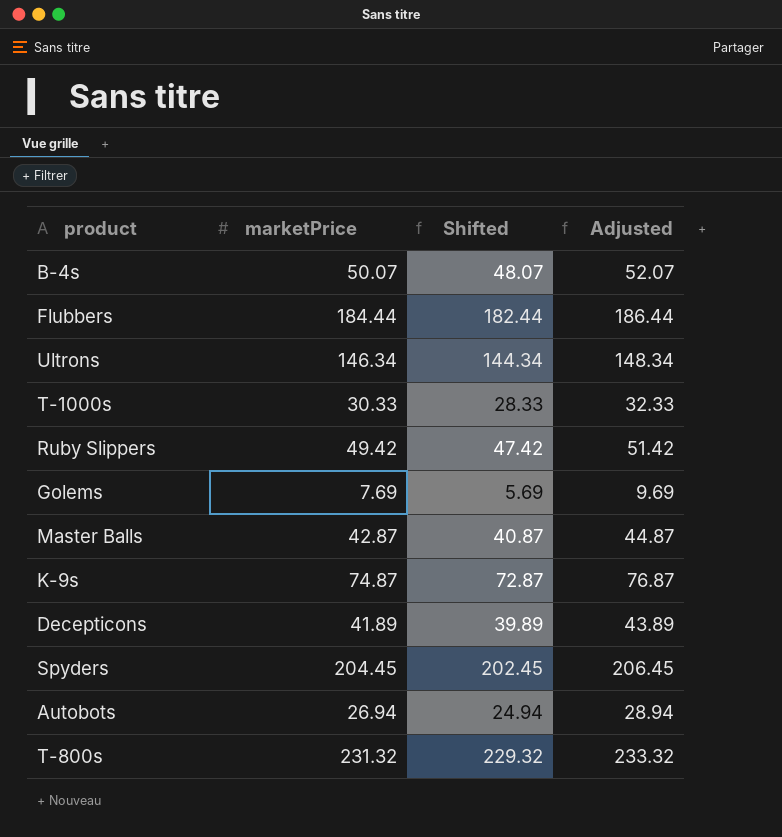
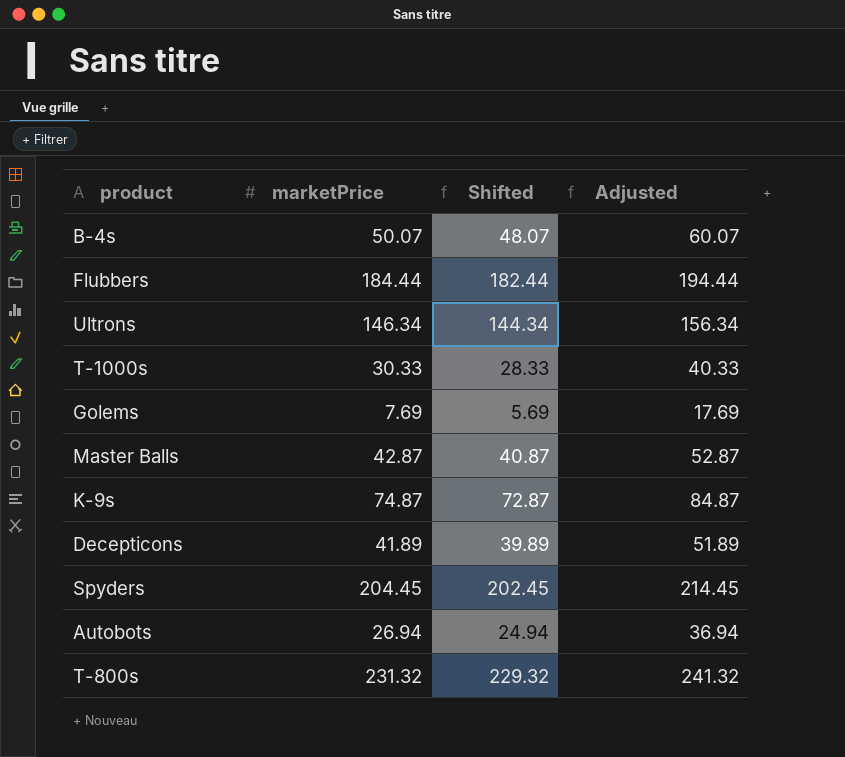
column Adjusted | formula: [marketPrice] + 2 -> [marketPrice] + 10
row Ruby Slippers: 49.42 | 47.42 | 51.42 -> none

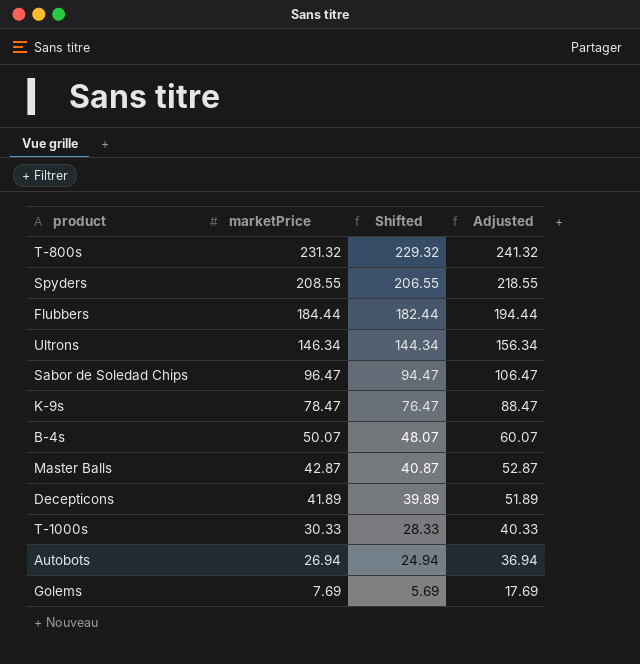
row order: none -> marketPrice descending
Spyders | marketPrice: 204.45 -> 208.55
Spyders | Shifted: 202.45 -> 206.55
Spyders | Adjusted: 214.45 -> 218.55
row Sabor de Soledad Chips: none -> 96.47 | 94.47 | 106.47
K-9s | marketPrice: 74.87 -> 78.47
K-9s | Shifted: 72.87 -> 76.47
K-9s | Adjusted: 84.87 -> 88.47

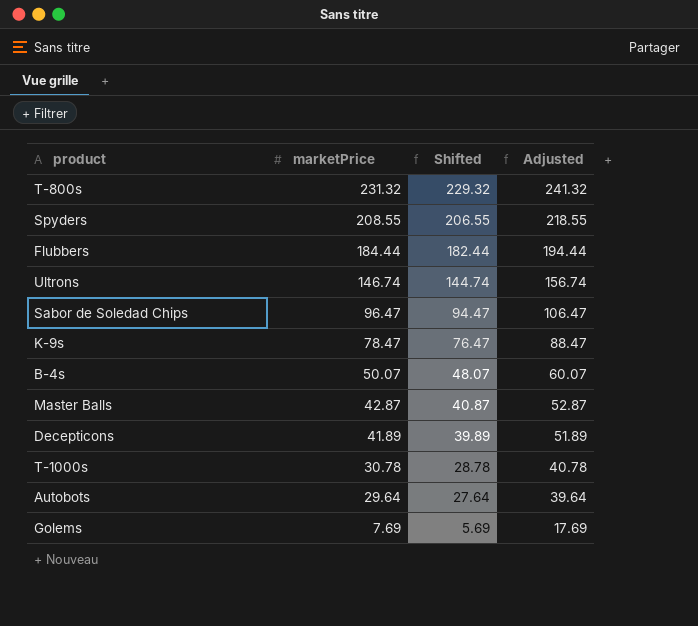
Ultrons | marketPrice: 146.34 -> 146.74
Ultrons | Shifted: 144.34 -> 144.74
Ultrons | Adjusted: 156.34 -> 156.74
T-1000s | marketPrice: 30.33 -> 30.78
T-1000s | Shifted: 28.33 -> 28.78
T-1000s | Adjusted: 40.33 -> 40.78
Autobots | marketPrice: 26.94 -> 29.64
Autobots | Shifted: 24.94 -> 27.64
Autobots | Adjusted: 36.94 -> 39.64

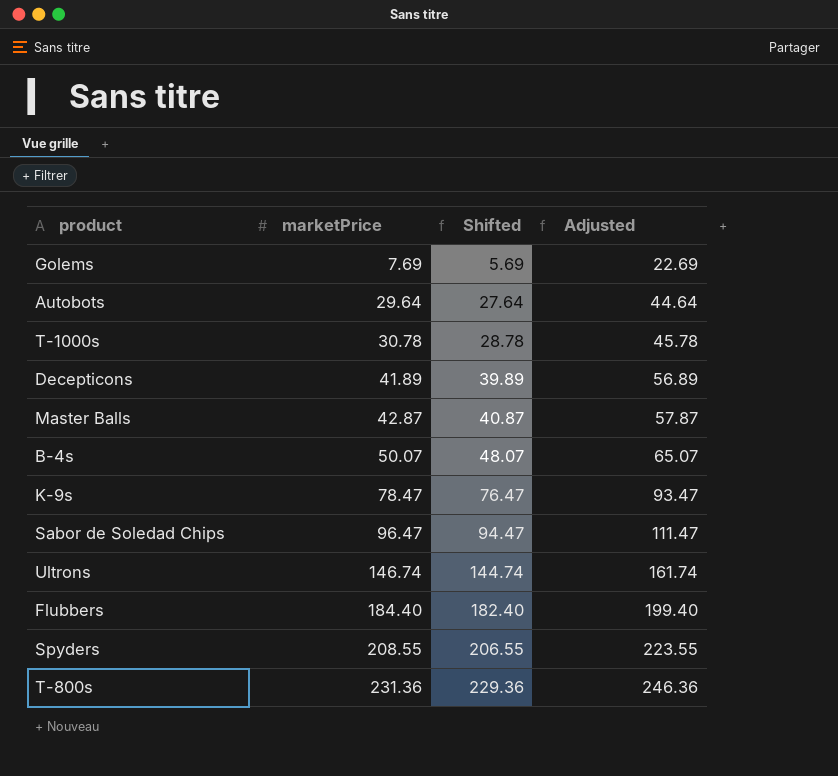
row order: marketPrice descending -> marketPrice ascending
column Adjusted | formula: [marketPrice] + 10 -> [marketPrice] + 15
Flubbers | marketPrice: 184.44 -> 184.40
Flubbers | Shifted: 182.44 -> 182.40
T-800s | marketPrice: 231.32 -> 231.36
T-800s | Shifted: 229.32 -> 229.36

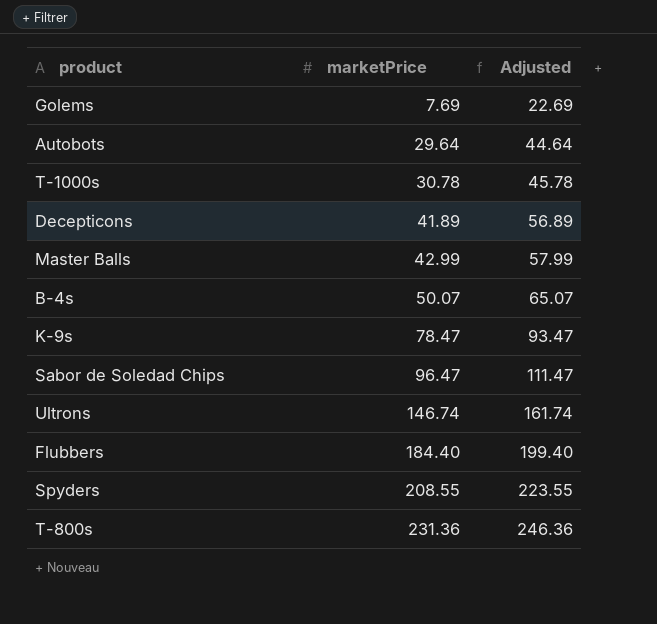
column Shifted | formula: [marketPrice] - 2 -> none
Master Balls | marketPrice: 42.87 -> 42.99
Master Balls | Adjusted: 57.87 -> 57.99

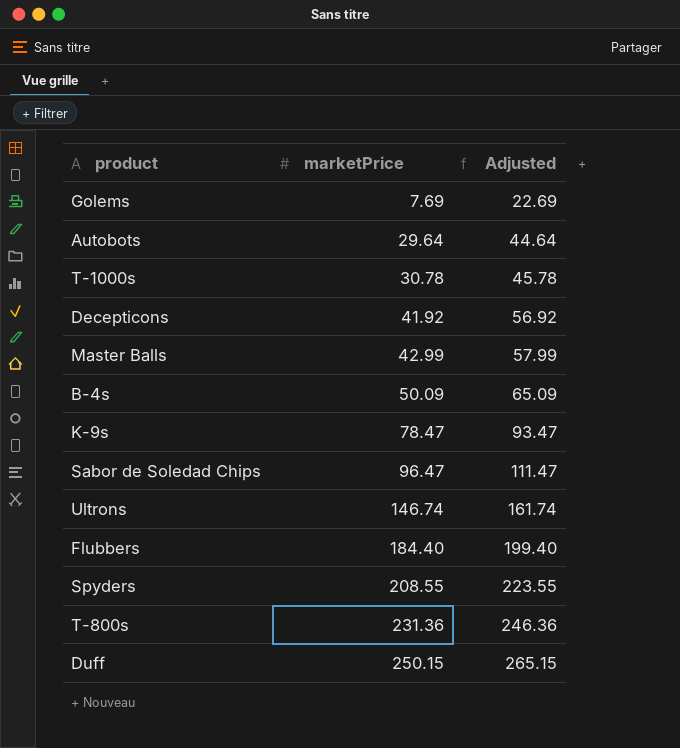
Decepticons | marketPrice: 41.89 -> 41.92
Decepticons | Adjusted: 56.89 -> 56.92
B-4s | marketPrice: 50.07 -> 50.09
B-4s | Adjusted: 65.07 -> 65.09
row Duff: none -> 250.15 | 265.15

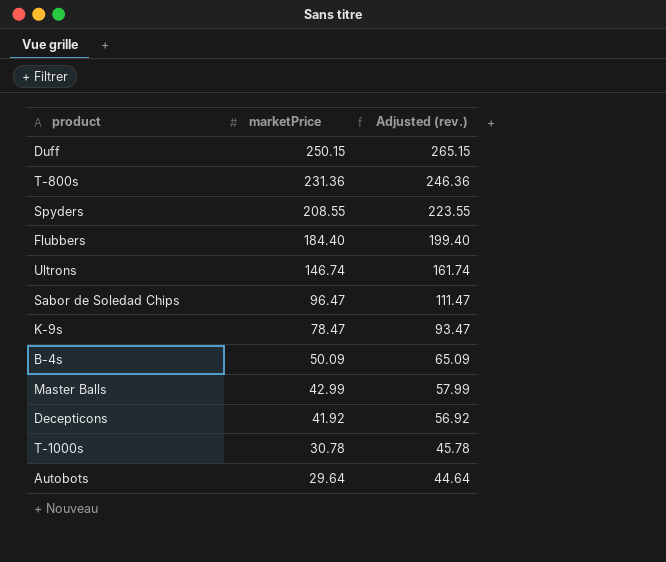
row order: marketPrice ascending -> marketPrice descending
column name: Adjusted -> Adjusted (rev.)
row Golems: 7.69 | 22.69 -> none

